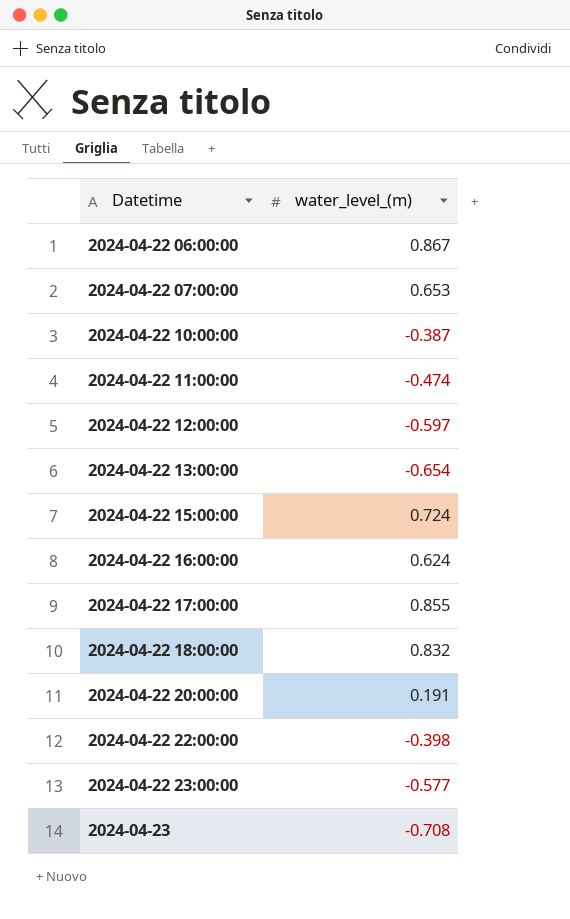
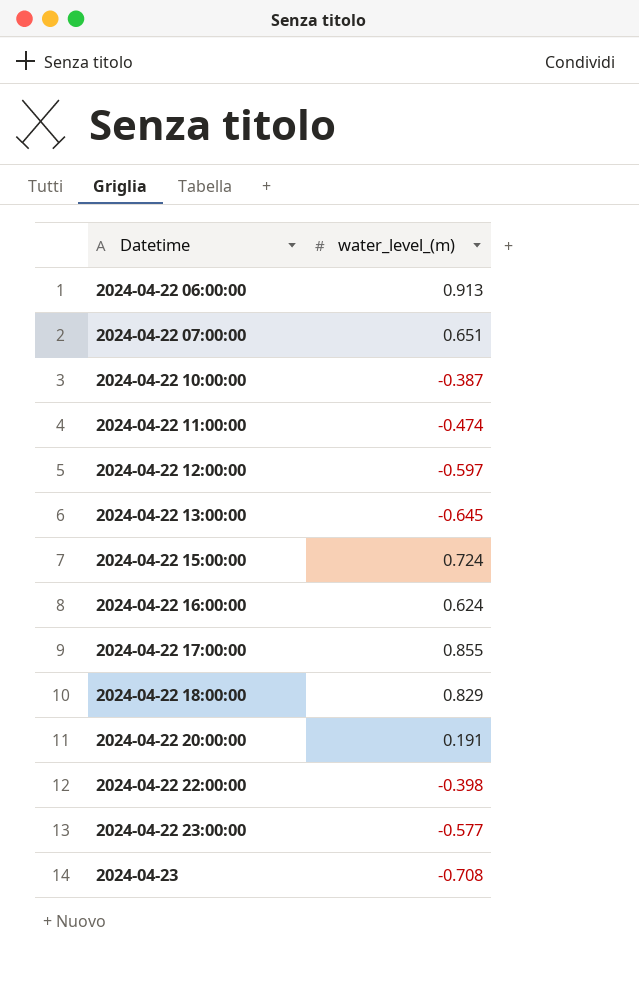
2024-04-22 06:00:00 | water_level_(m): 0.867 -> 0.913
2024-04-22 07:00:00 | water_level_(m): 0.653 -> 0.651
2024-04-22 13:00:00 | water_level_(m): -0.654 -> -0.645
2024-04-22 18:00:00 | water_level_(m): 0.832 -> 0.829

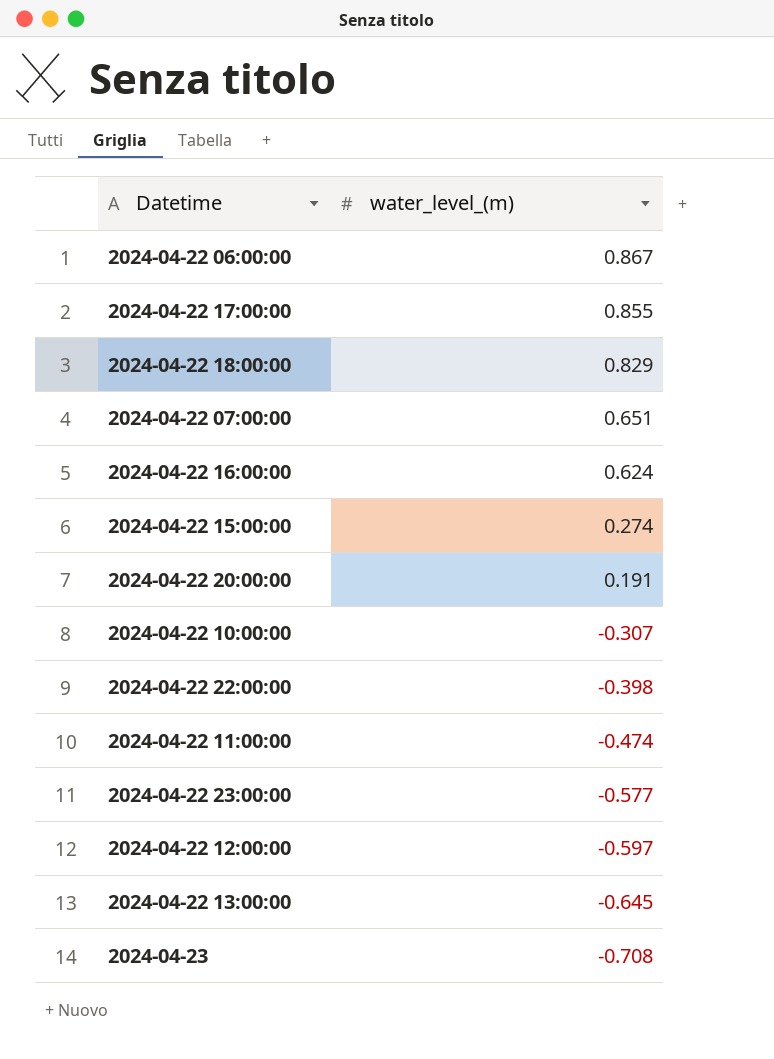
row order: Datetime ascending -> water_level_(m) descending
2024-04-22 06:00:00 | water_level_(m): 0.913 -> 0.867
2024-04-22 15:00:00 | water_level_(m): 0.724 -> 0.274
2024-04-22 10:00:00 | water_level_(m): -0.387 -> -0.307

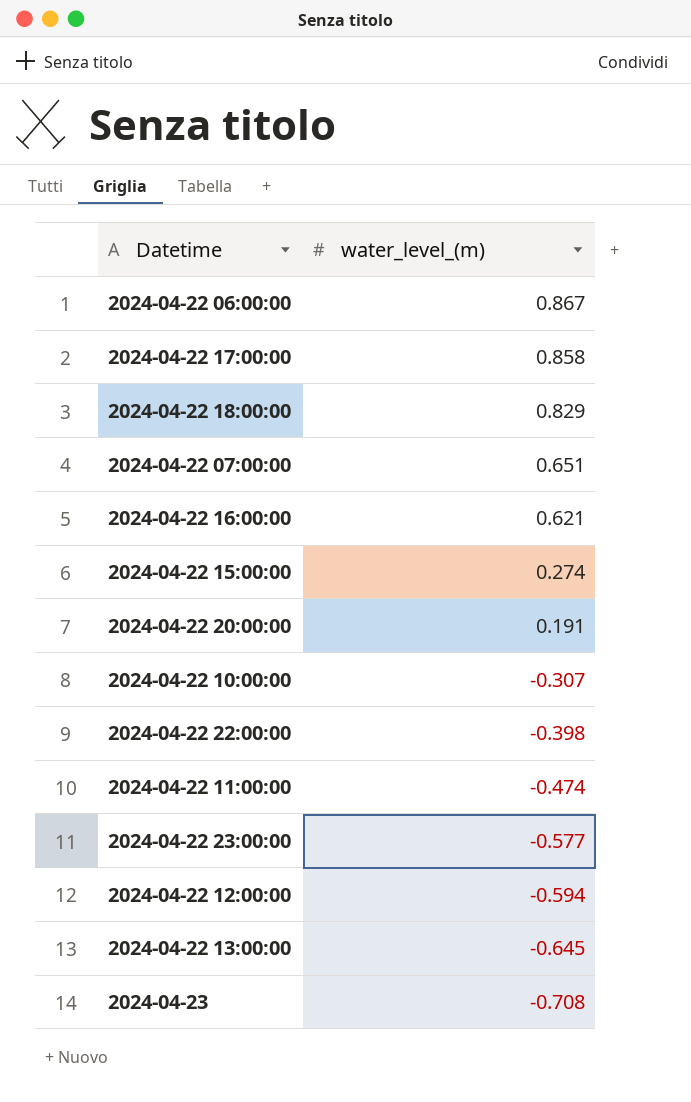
2024-04-22 17:00:00 | water_level_(m): 0.855 -> 0.858
2024-04-22 16:00:00 | water_level_(m): 0.624 -> 0.621
2024-04-22 12:00:00 | water_level_(m): -0.597 -> -0.594

